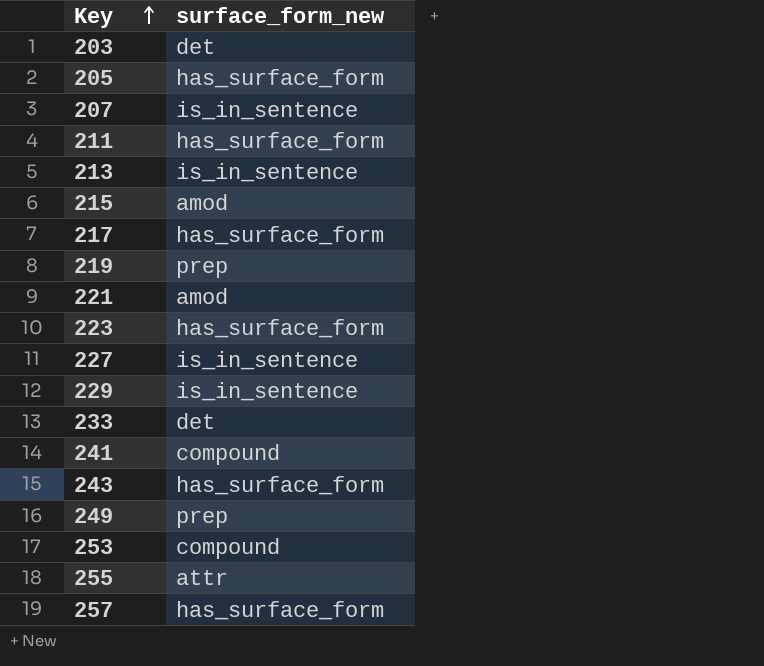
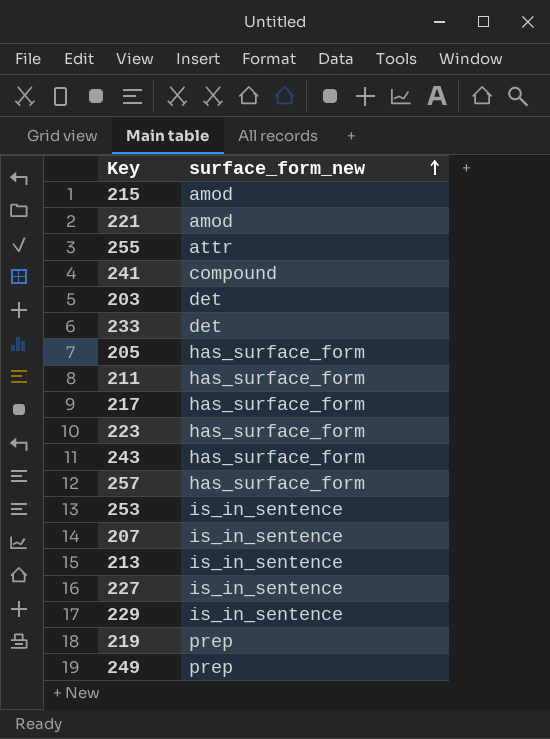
row order: Key ascending -> surface_form_new ascending
253 | surface_form_new: compound -> is_in_sentence

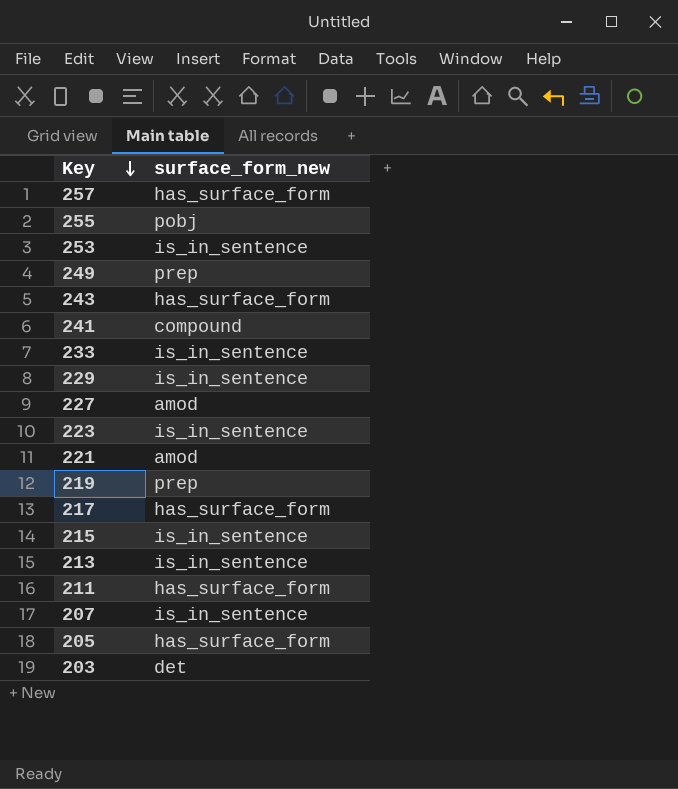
row order: surface_form_new ascending -> Key descending
255 | surface_form_new: attr -> pobj
233 | surface_form_new: det -> is_in_sentence
227 | surface_form_new: is_in_sentence -> amod
223 | surface_form_new: has_surface_form -> is_in_sentence
215 | surface_form_new: amod -> is_in_sentence

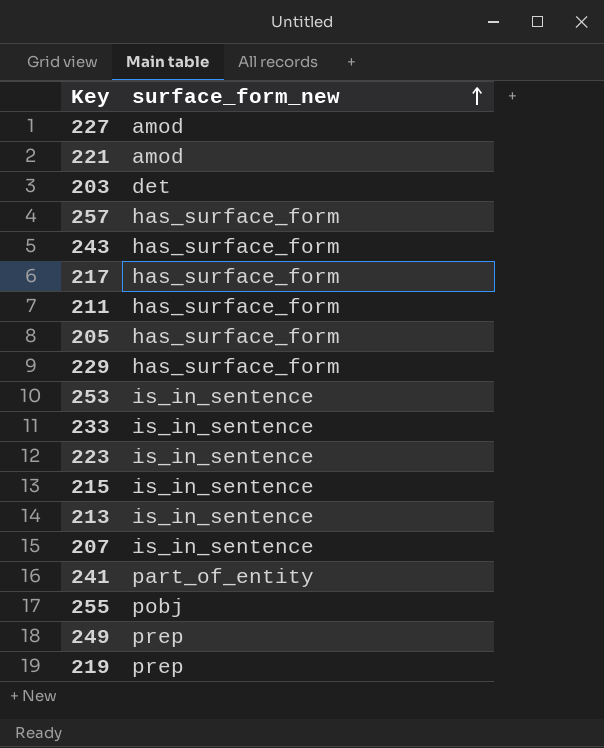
row order: Key descending -> surface_form_new ascending
229 | surface_form_new: is_in_sentence -> has_surface_form
241 | surface_form_new: compound -> part_of_entity

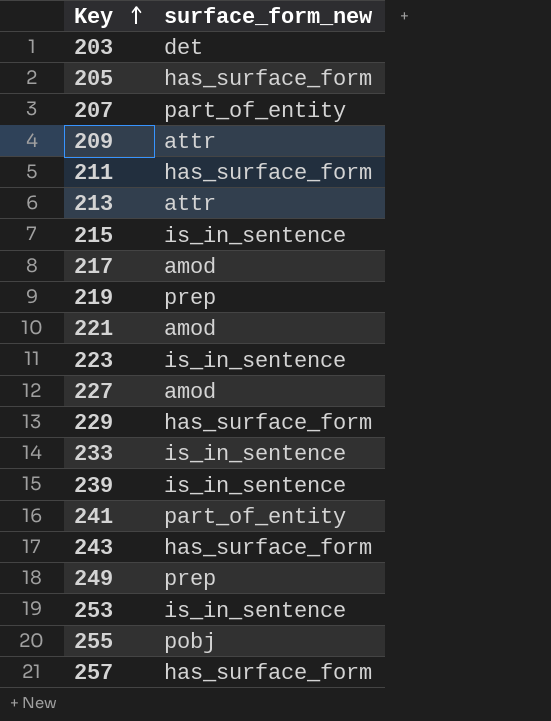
row order: surface_form_new ascending -> Key ascending
207 | surface_form_new: is_in_sentence -> part_of_entity
row 209: none -> attr
213 | surface_form_new: is_in_sentence -> attr
217 | surface_form_new: has_surface_form -> amod
row 239: none -> is_in_sentence

